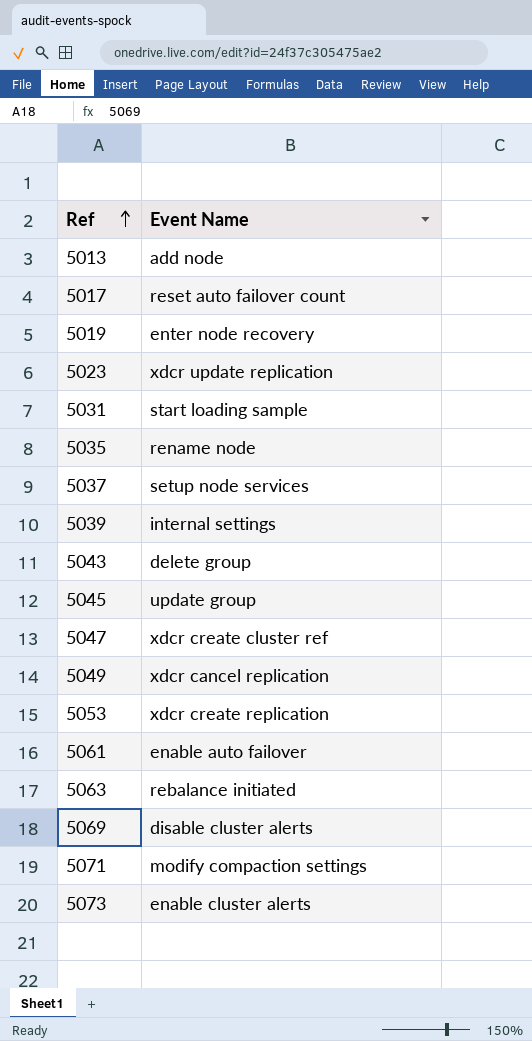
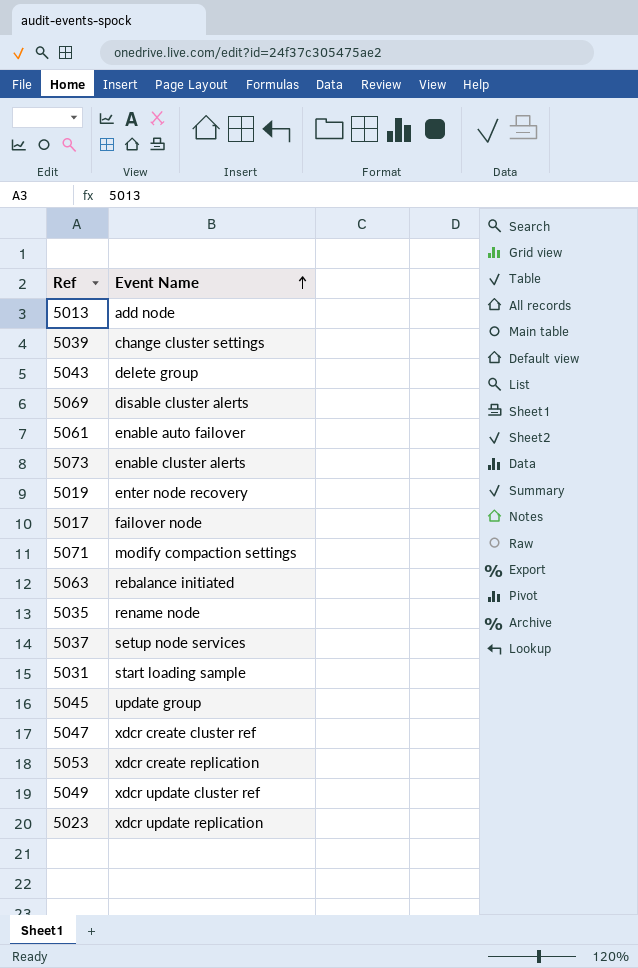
row order: Ref ascending -> Event Name ascending
5039 | Event Name: internal settings -> change cluster settings
5017 | Event Name: reset auto failover count -> failover node
5049 | Event Name: xdcr cancel replication -> xdcr update cluster ref

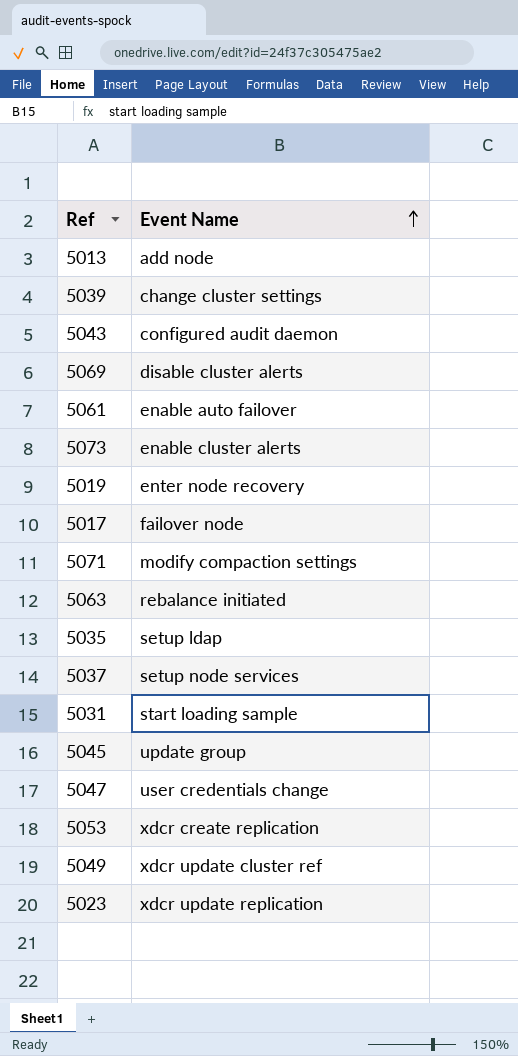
5043 | Event Name: delete group -> configured audit daemon
5035 | Event Name: rename node -> setup ldap
5047 | Event Name: xdcr create cluster ref -> user credentials change

